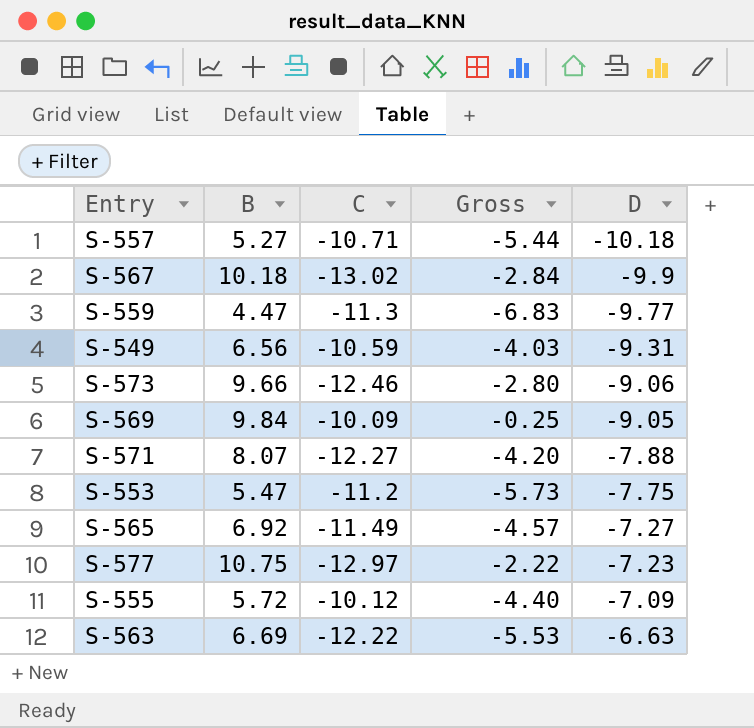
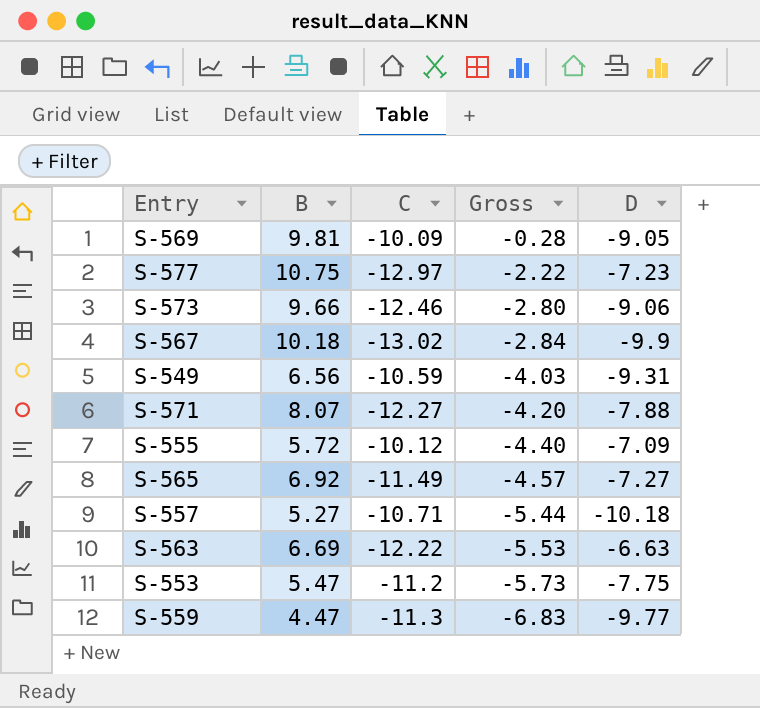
row order: D ascending -> Gross descending
S-569 | B: 9.84 -> 9.81
S-569 | Gross: -0.25 -> -0.28

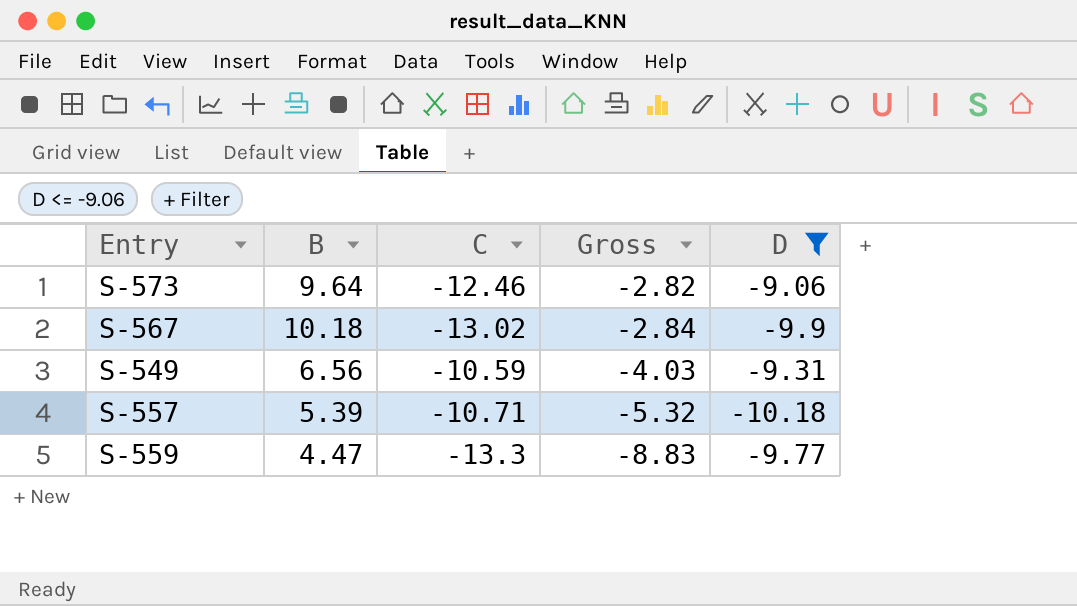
filter: none -> D <= -9.06
S-573 | B: 9.66 -> 9.64
S-573 | Gross: -2.80 -> -2.82
S-557 | B: 5.27 -> 5.39
S-557 | Gross: -5.44 -> -5.32
S-559 | C: -11.3 -> -13.3
S-559 | Gross: -6.83 -> -8.83

